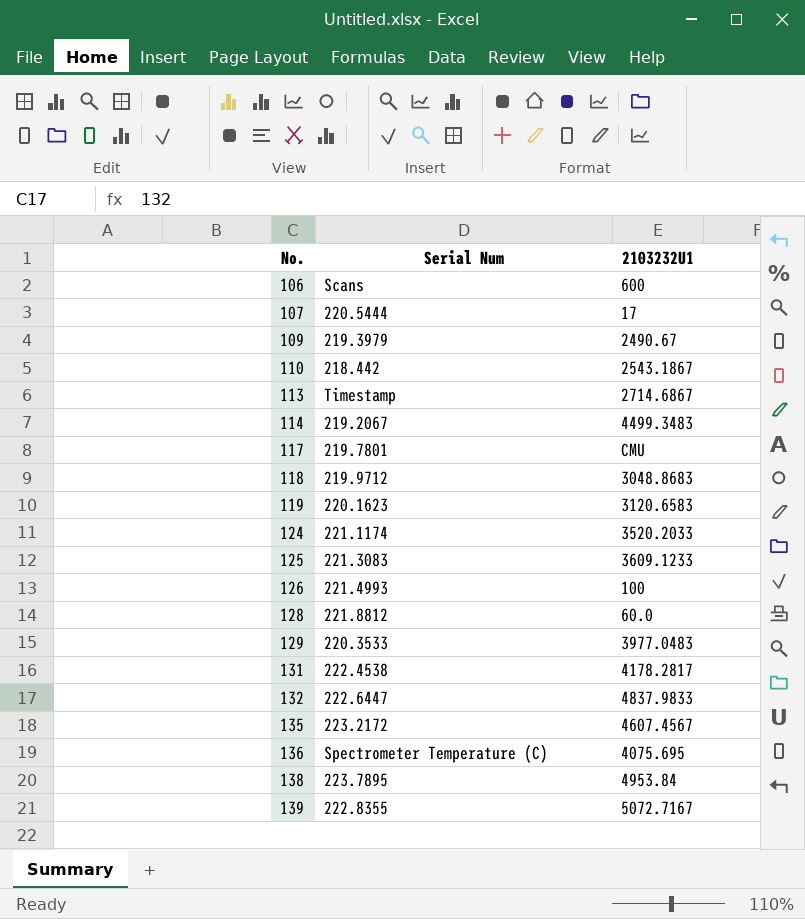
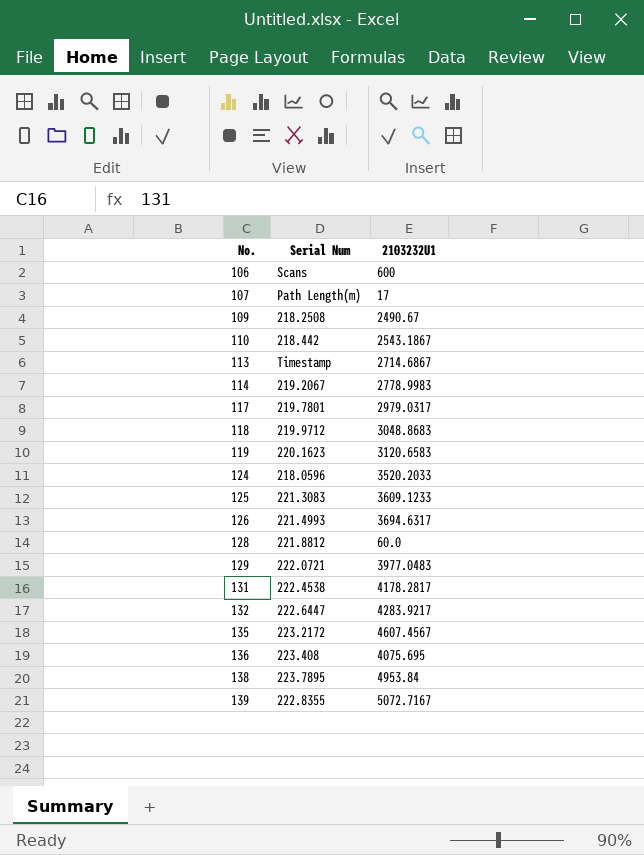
107 | Serial Num: 220.5444 -> Path Length(m)
109 | Serial Num: 219.3979 -> 218.2508
114 | 2103232U1: 4499.3483 -> 2778.9983
117 | 2103232U1: CMU -> 2979.0317
124 | Serial Num: 221.1174 -> 218.0596
126 | 2103232U1: 100 -> 3694.6317
129 | Serial Num: 220.3533 -> 222.0721
132 | 2103232U1: 4837.9833 -> 4283.9217
136 | Serial Num: Spectrometer Temperature (C) -> 223.408

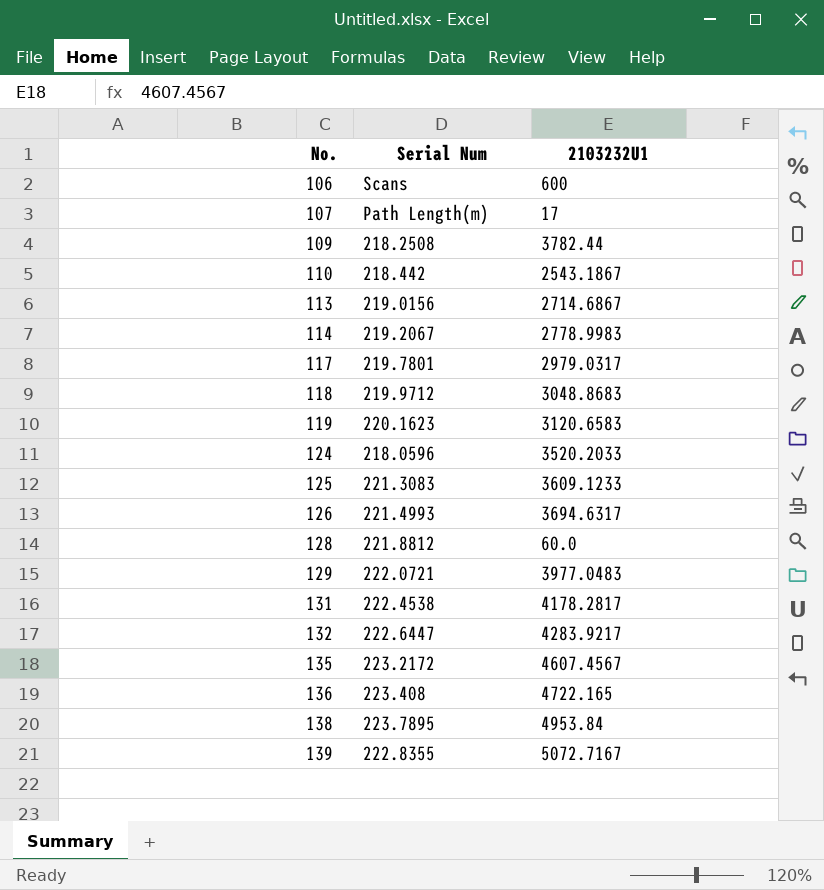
109 | 2103232U1: 2490.67 -> 3782.44
113 | Serial Num: Timestamp -> 219.0156
136 | 2103232U1: 4075.695 -> 4722.165

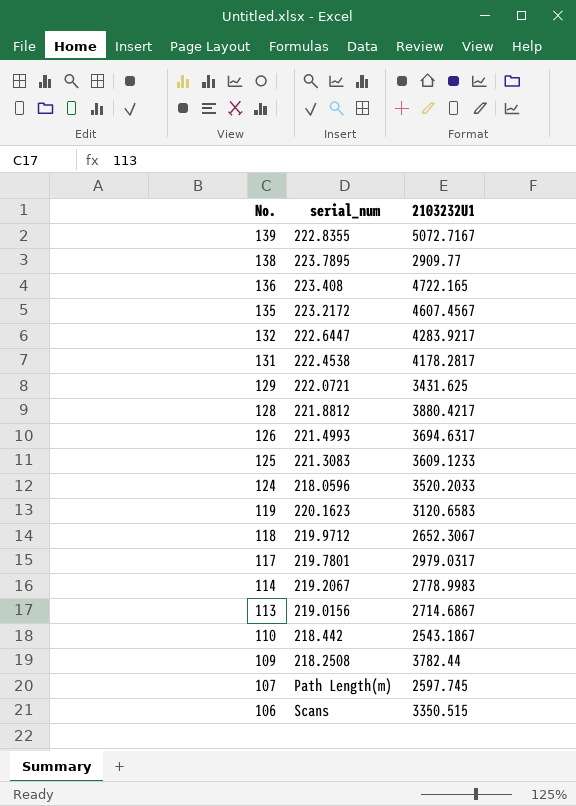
row order: No. ascending -> No. descending
column name: Serial Num -> serial_num
138 | 2103232U1: 4953.84 -> 2909.77
129 | 2103232U1: 3977.0483 -> 3431.625
128 | 2103232U1: 60.0 -> 3880.4217
118 | 2103232U1: 3048.8683 -> 2652.3067
107 | 2103232U1: 17 -> 2597.745
106 | 2103232U1: 600 -> 3350.515

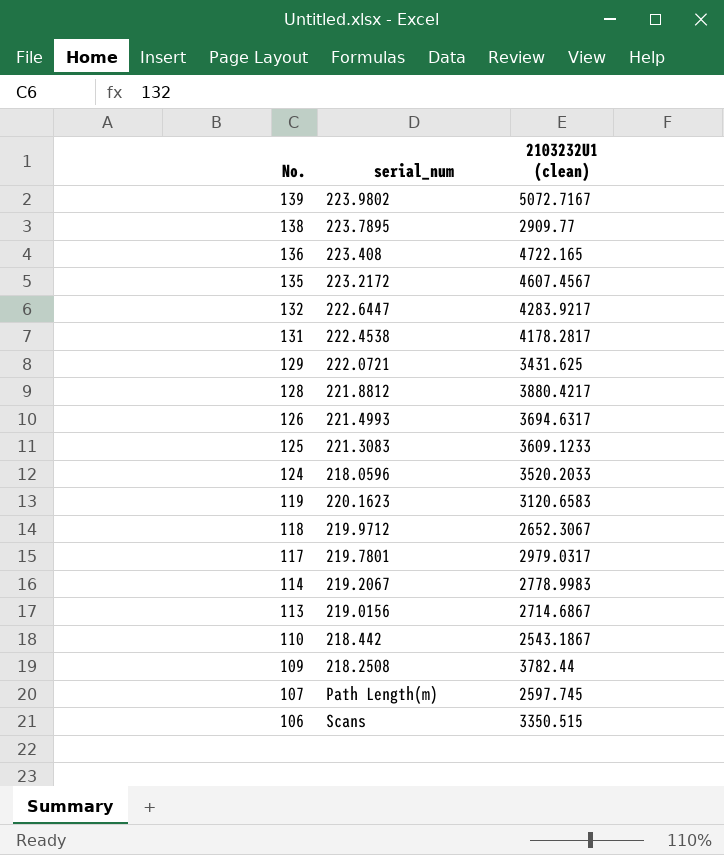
column name: 2103232U1 -> 2103232U1 (clean)
139 | serial_num: 222.8355 -> 223.9802

